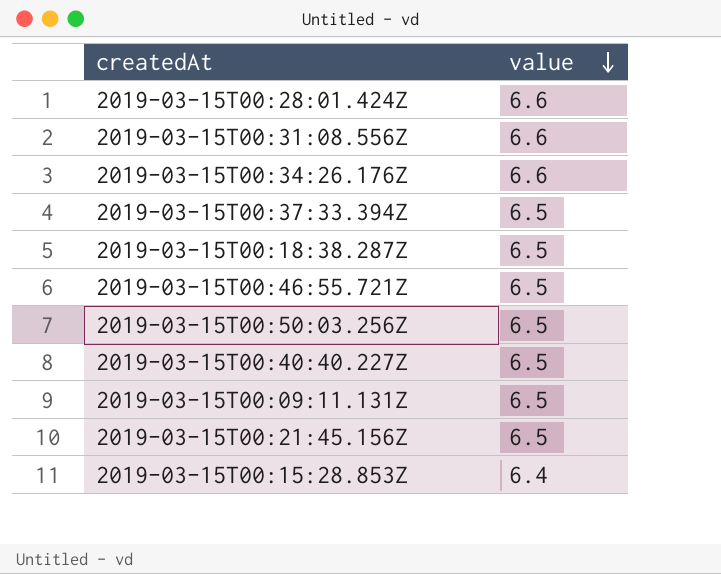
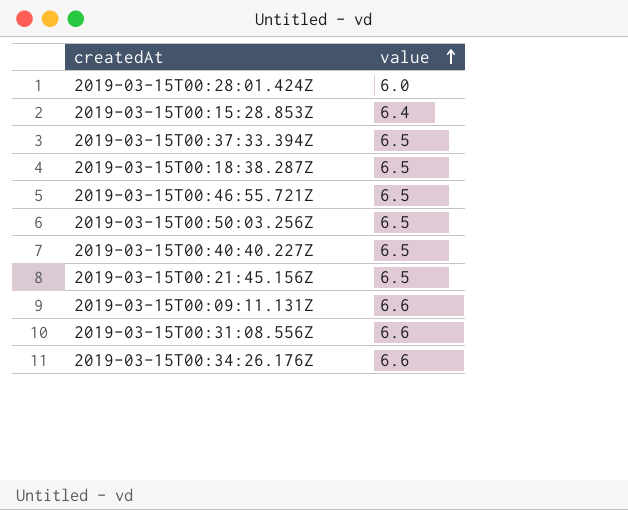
row order: value descending -> value ascending
2019-03-15T00:28:01.424Z | value: 6.6 -> 6.0
2019-03-15T00:09:11.131Z | value: 6.5 -> 6.6

